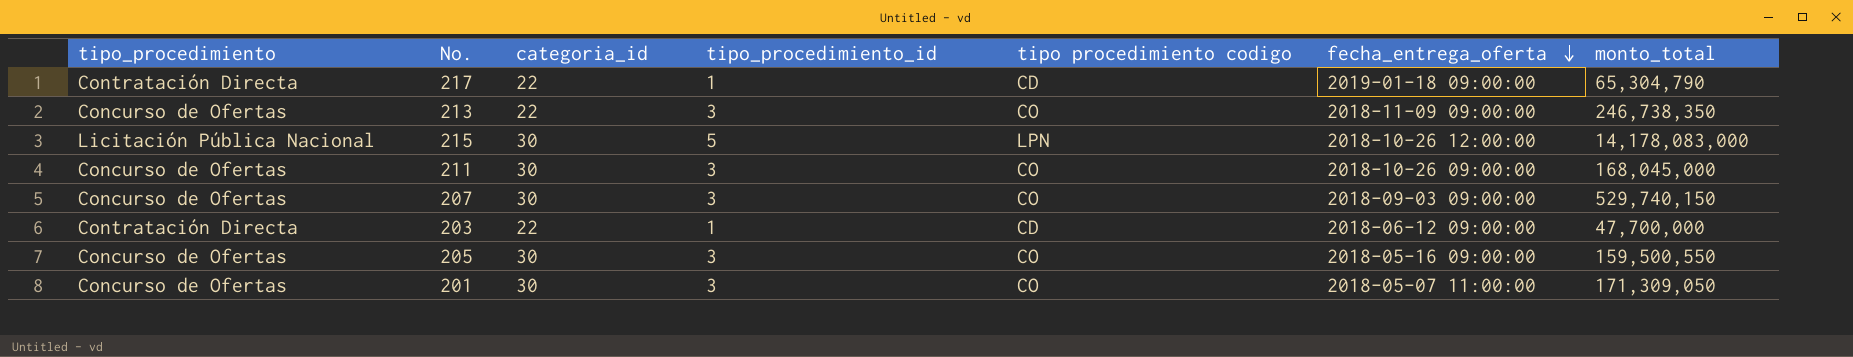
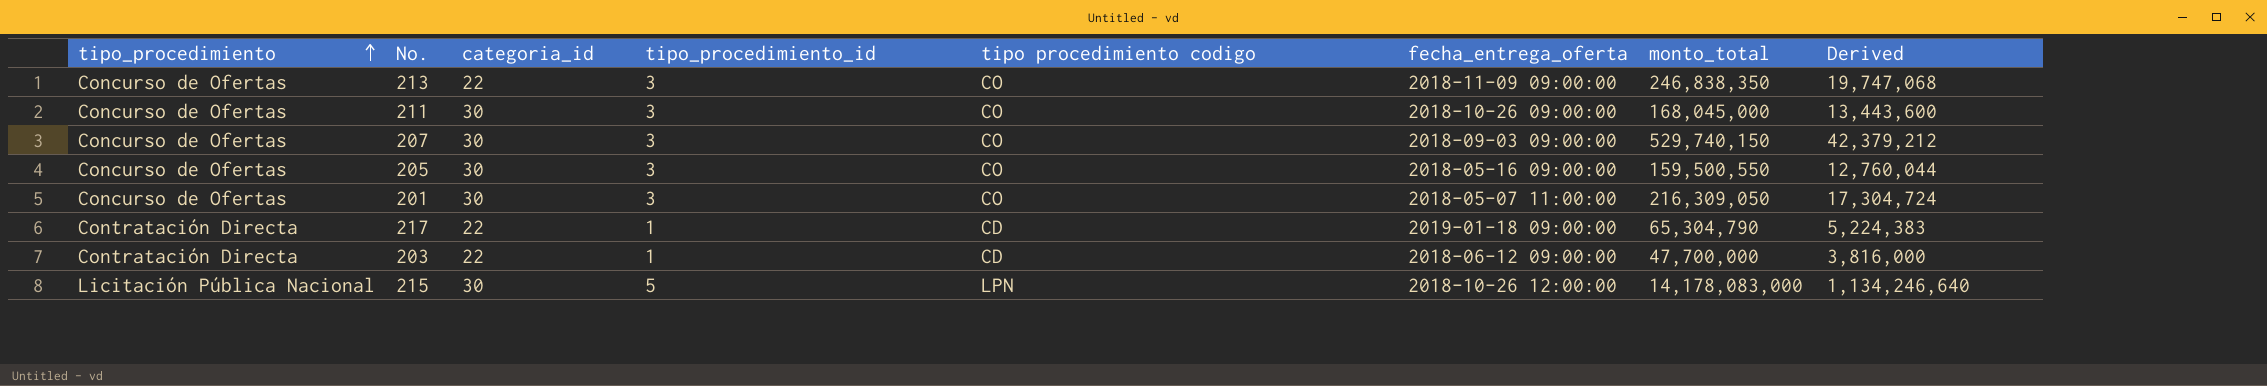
row order: fecha_entrega_oferta descending -> tipo_procedimiento ascending
column Derived | formula: none -> [monto_total] * 0.08
213 | monto_total: 246,738,350 -> 246,838,350
201 | monto_total: 171,309,050 -> 216,309,050

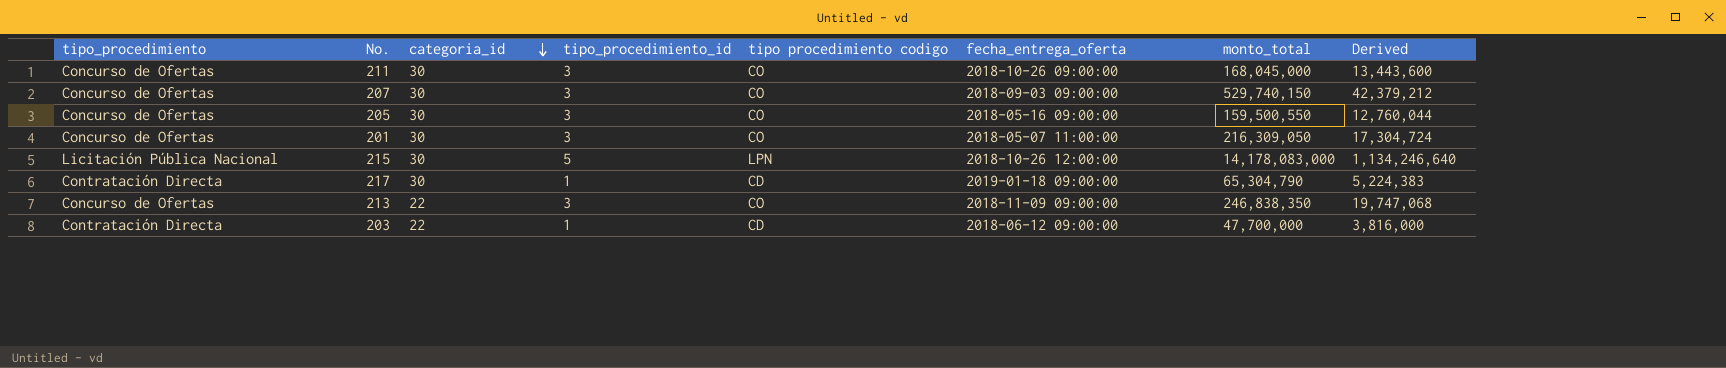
row order: tipo_procedimiento ascending -> categoria_id descending
217 | categoria_id: 22 -> 30

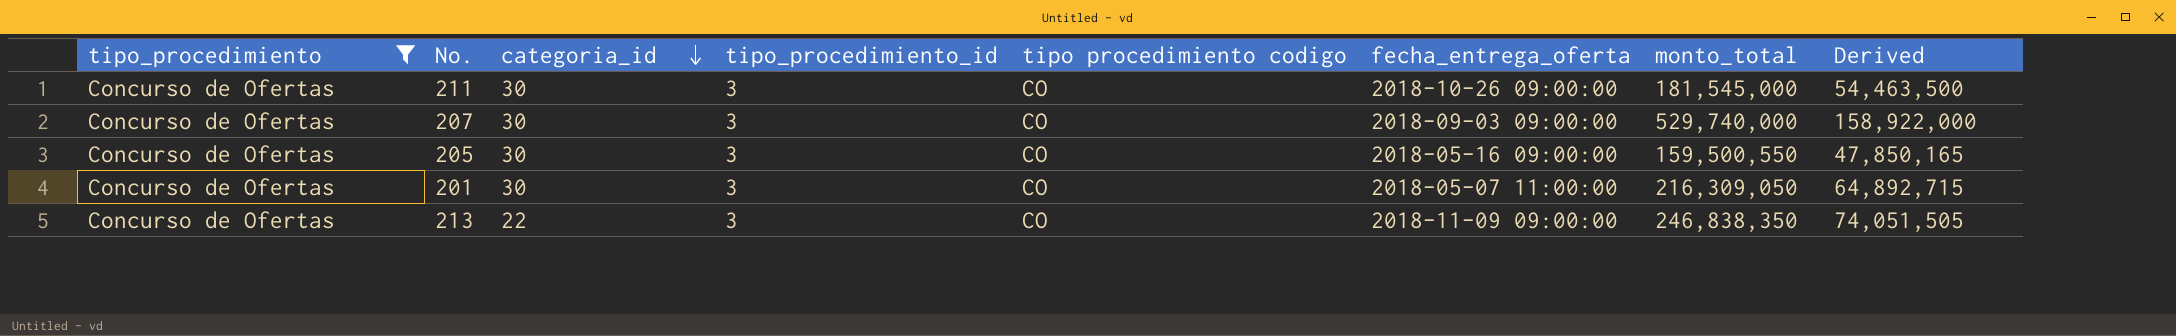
filter: none -> tipo_procedimiento = Concurso de Ofertas
column Derived | formula: [monto_total] * 0.08 -> [monto_total] * 0.3
211 | monto_total: 168,045,000 -> 181,545,000
207 | monto_total: 529,740,150 -> 529,740,000

